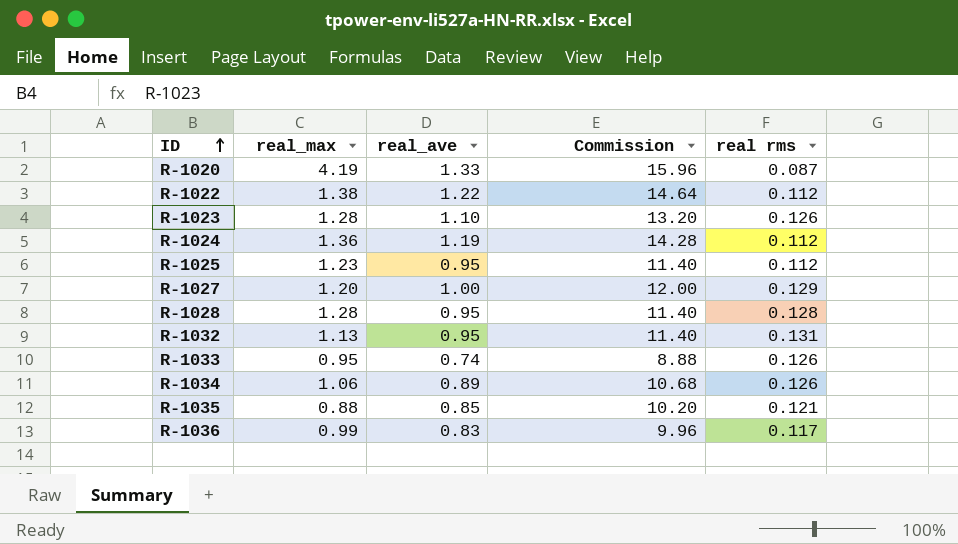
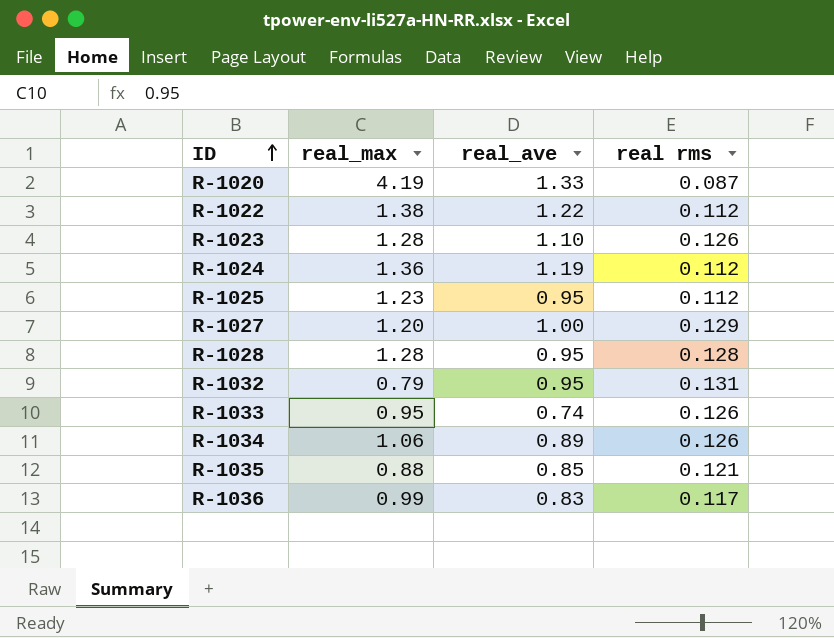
column Commission | formula: [real_ave] * 12 -> none
R-1032 | real_max: 1.13 -> 0.79

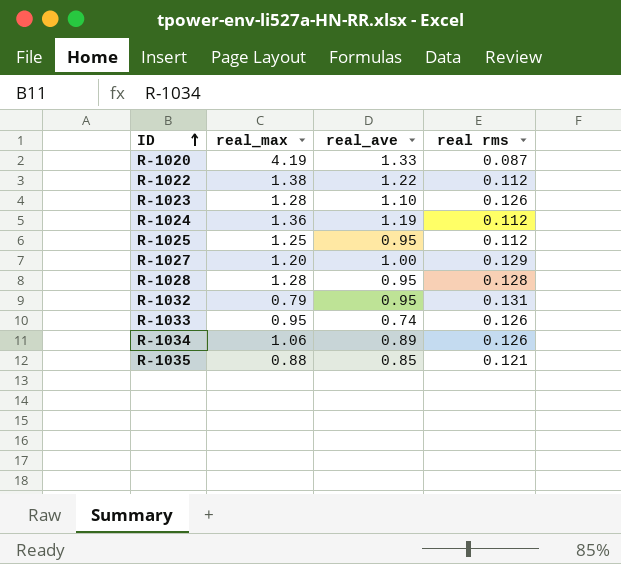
row R-1036: 0.99 | 0.83 | 0.117 -> none
R-1025 | real_max: 1.23 -> 1.25

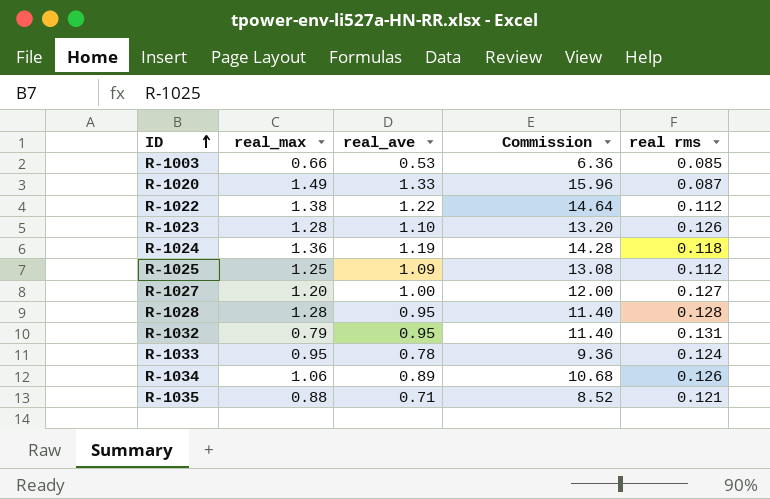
column Commission | formula: none -> [real_ave] * 12
row R-1003: none -> 0.66 | 0.53 | 6.36 | 0.085
R-1020 | real_max: 4.19 -> 1.49
R-1024 | real rms: 0.112 -> 0.118
R-1025 | real_ave: 0.95 -> 1.09
R-1027 | real rms: 0.129 -> 0.127
R-1033 | real_ave: 0.74 -> 0.78
R-1033 | real rms: 0.126 -> 0.124
R-1035 | real_ave: 0.85 -> 0.71

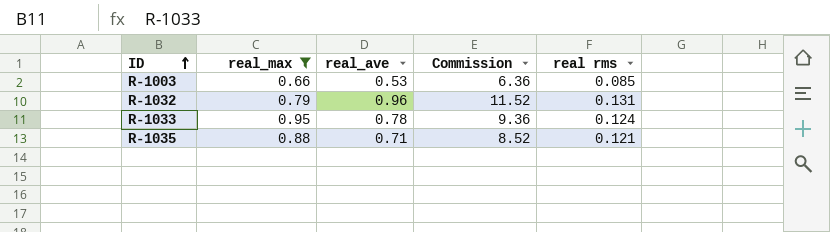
filter: none -> real_max <= 0.95
R-1032 | real_ave: 0.95 -> 0.96
R-1032 | Commission: 11.40 -> 11.52

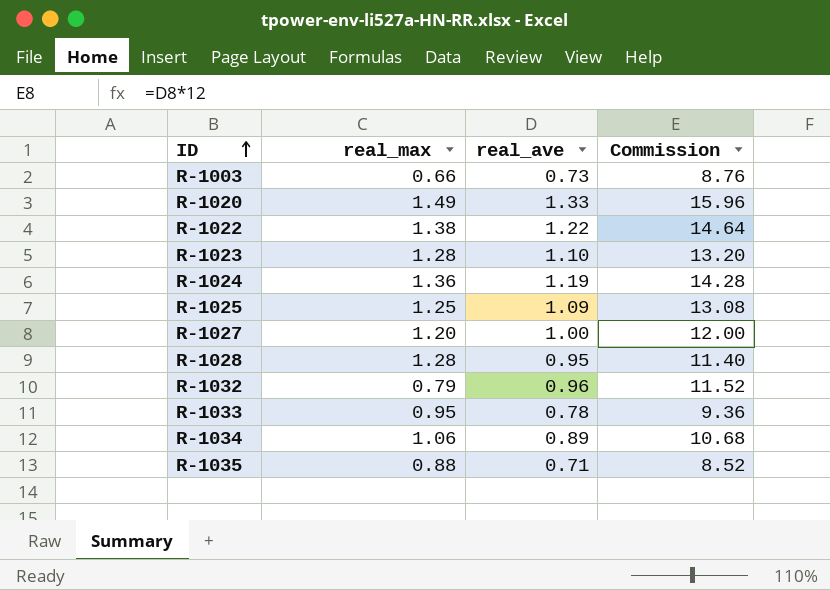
filter: real_max <= 0.95 -> none
column real rms | position: 5 -> none
R-1003 | real_ave: 0.53 -> 0.73
R-1003 | Commission: 6.36 -> 8.76

